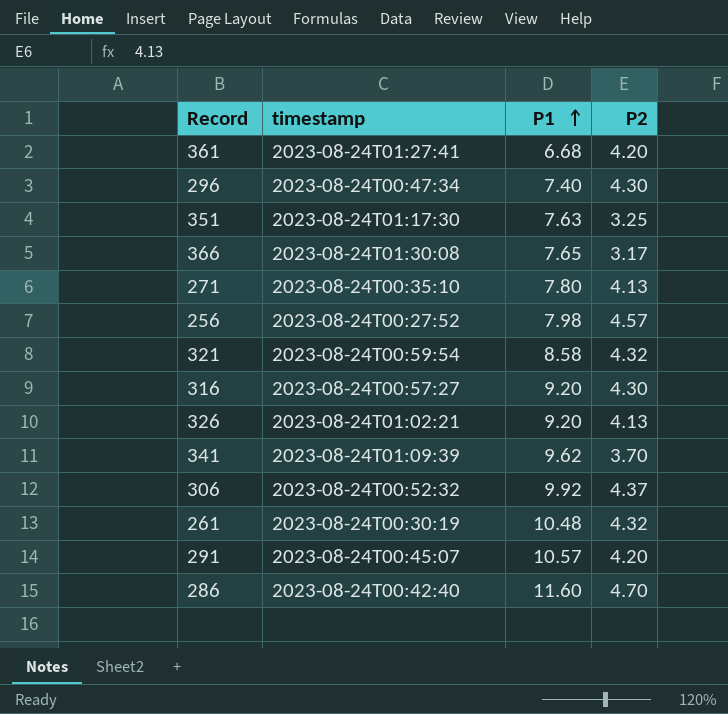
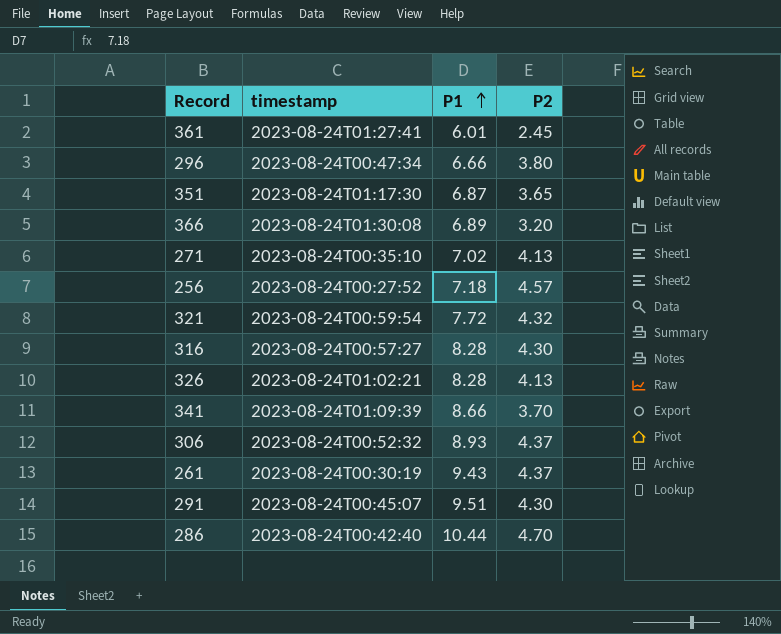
361 | P1: 6.68 -> 6.01
361 | P2: 4.20 -> 2.45
296 | P1: 7.40 -> 6.66
296 | P2: 4.30 -> 3.80
351 | P1: 7.63 -> 6.87
351 | P2: 3.25 -> 3.65
366 | P1: 7.65 -> 6.89
366 | P2: 3.17 -> 3.20
271 | P1: 7.80 -> 7.02
256 | P1: 7.98 -> 7.18
321 | P1: 8.58 -> 7.72
316 | P1: 9.20 -> 8.28
326 | P1: 9.20 -> 8.28
341 | P1: 9.62 -> 8.66
306 | P1: 9.92 -> 8.93
261 | P1: 10.48 -> 9.43
261 | P2: 4.32 -> 4.37
291 | P1: 10.57 -> 9.51
291 | P2: 4.20 -> 4.30
286 | P1: 11.60 -> 10.44

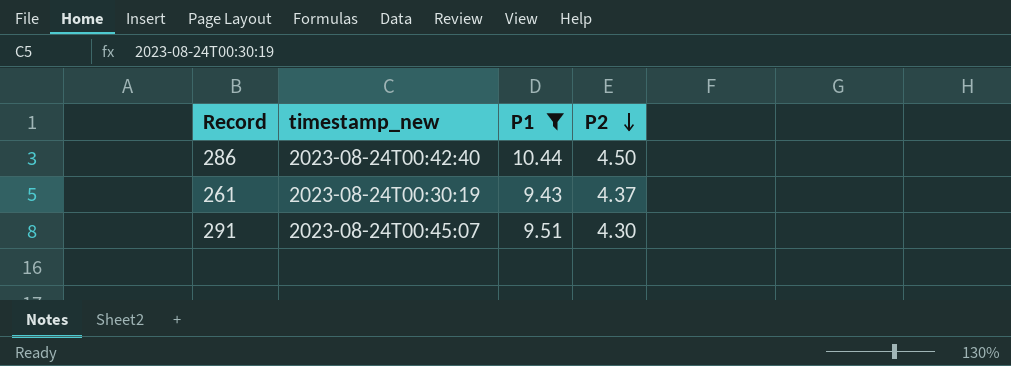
filter: none -> P1 >= 9.43
row order: P1 ascending -> P2 descending
column name: timestamp -> timestamp_new
286 | P2: 4.70 -> 4.50

